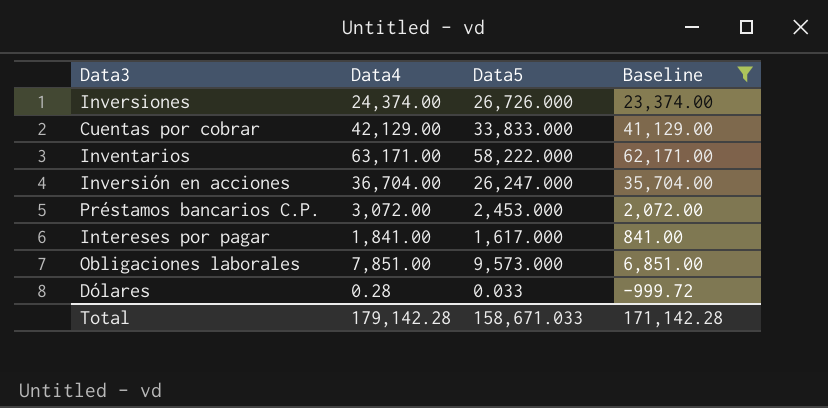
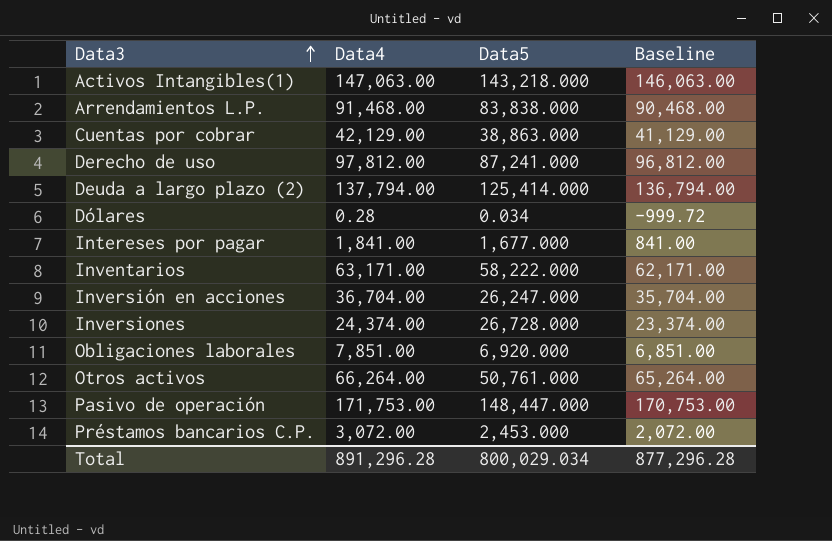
filter: Baseline <= 62,171.00 -> none
row order: none -> Data3 ascending
Cuentas por cobrar | Data5: 33,833.000 -> 38,863.000
Dólares | Data5: 0.033 -> 0.034
Intereses por pagar | Data5: 1,617.000 -> 1,677.000
Inversiones | Data5: 26,726.000 -> 26,728.000
Obligaciones laborales | Data5: 9,573.000 -> 6,920.000
Total | Data4: 179,142.28 -> 891,296.28
Total | Data5: 158,671.033 -> 800,029.034
Total | Baseline: 171,142.28 -> 877,296.28

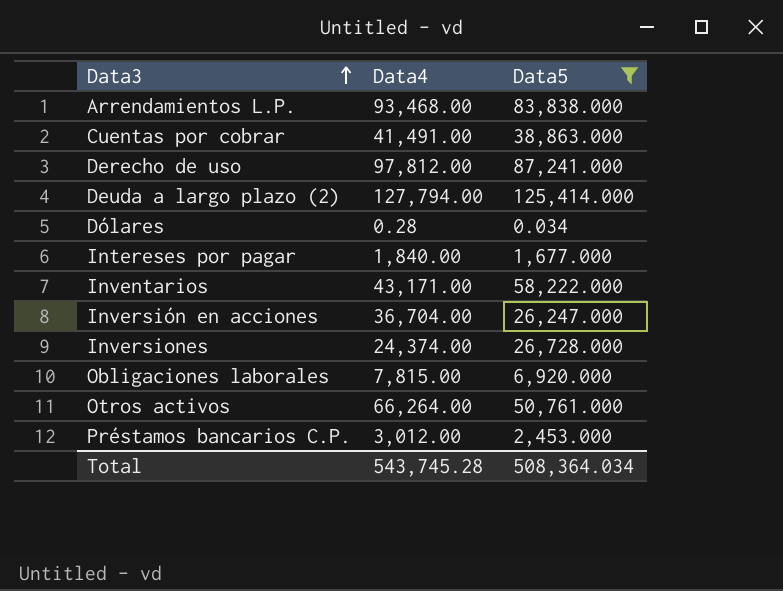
filter: none -> Data5 <= 125,414.000
column Baseline | formula: [Data4] - 1000 -> none
Arrendamientos L.P. | Data4: 91,468.00 -> 93,468.00
Cuentas por cobrar | Data4: 42,129.00 -> 41,491.00
Deuda a largo plazo (2) | Data4: 137,794.00 -> 127,794.00
Intereses por pagar | Data4: 1,841.00 -> 1,840.00
Inventarios | Data4: 63,171.00 -> 43,171.00
Obligaciones laborales | Data4: 7,851.00 -> 7,815.00
Préstamos bancarios C.P. | Data4: 3,072.00 -> 3,012.00
Total | Data4: 891,296.28 -> 543,745.28
Total | Data5: 800,029.034 -> 508,364.034

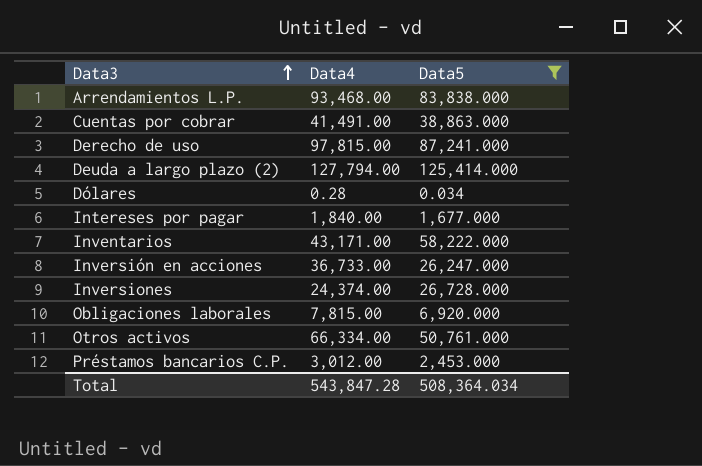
Derecho de uso | Data4: 97,812.00 -> 97,815.00
Inversión en acciones | Data4: 36,704.00 -> 36,733.00
Otros activos | Data4: 66,264.00 -> 66,334.00
Total | Data4: 543,745.28 -> 543,847.28

